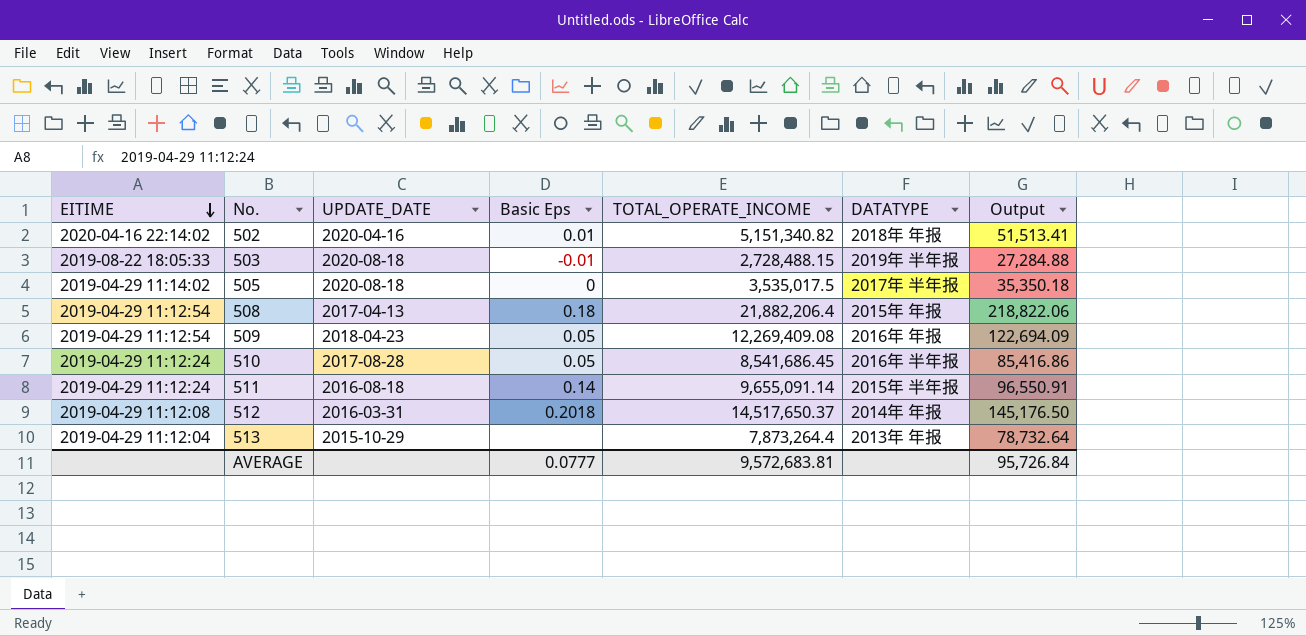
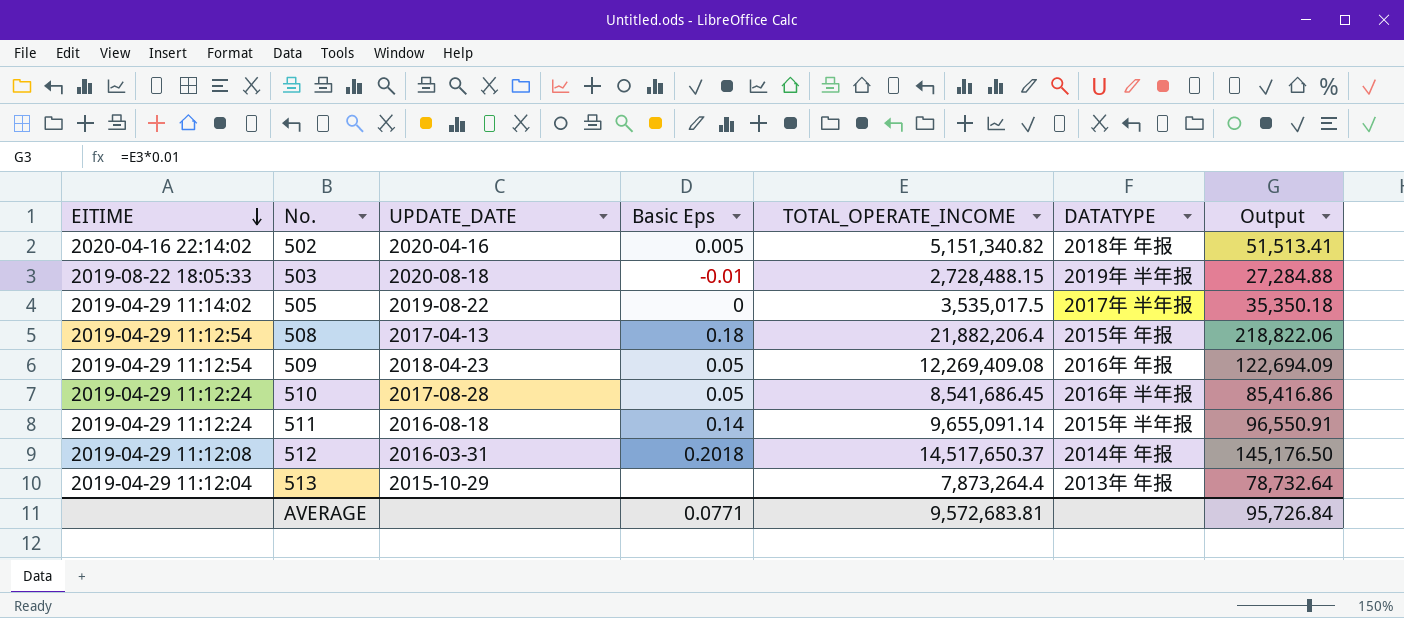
502 | Basic Eps: 0.01 -> 0.005
505 | UPDATE_DATE: 2020-08-18 -> 2019-08-22
AVERAGE | Basic Eps: 0.0777 -> 0.0771

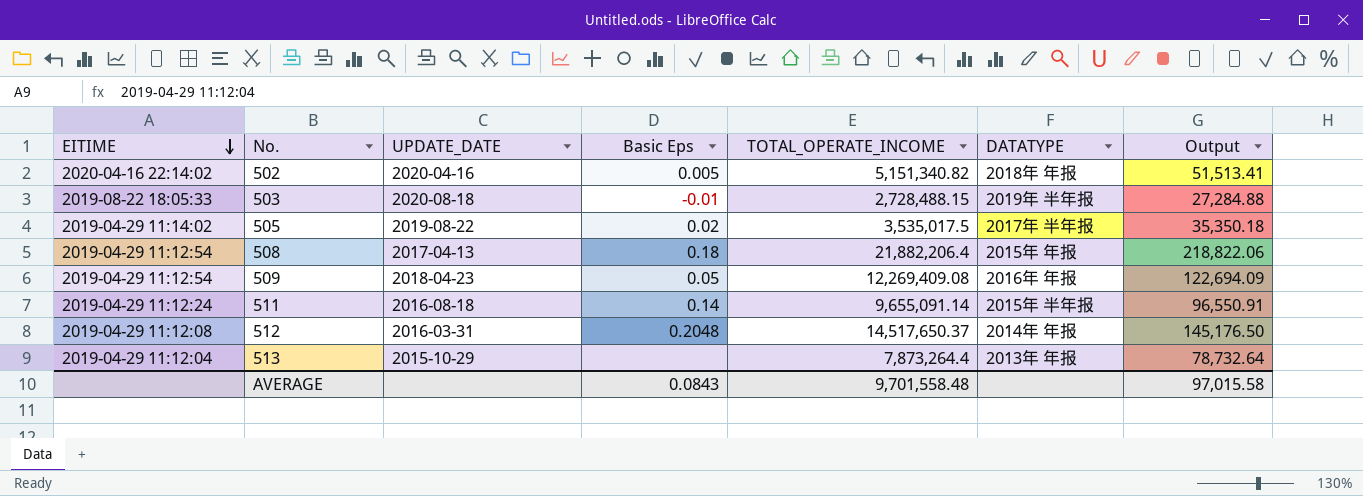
row 510: 2019-04-29 11:12:24 | 2017-08-28 | 0.05 | 8,541,686.45 | 2016年 半年报 | 85,416.86 -> none
505 | Basic Eps: 0 -> 0.02
512 | Basic Eps: 0.2018 -> 0.2048
AVERAGE | Basic Eps: 0.0771 -> 0.0843
AVERAGE | TOTAL_OPERATE_INCOME: 9,572,683.81 -> 9,701,558.48
AVERAGE | Output: 95,726.84 -> 97,015.58

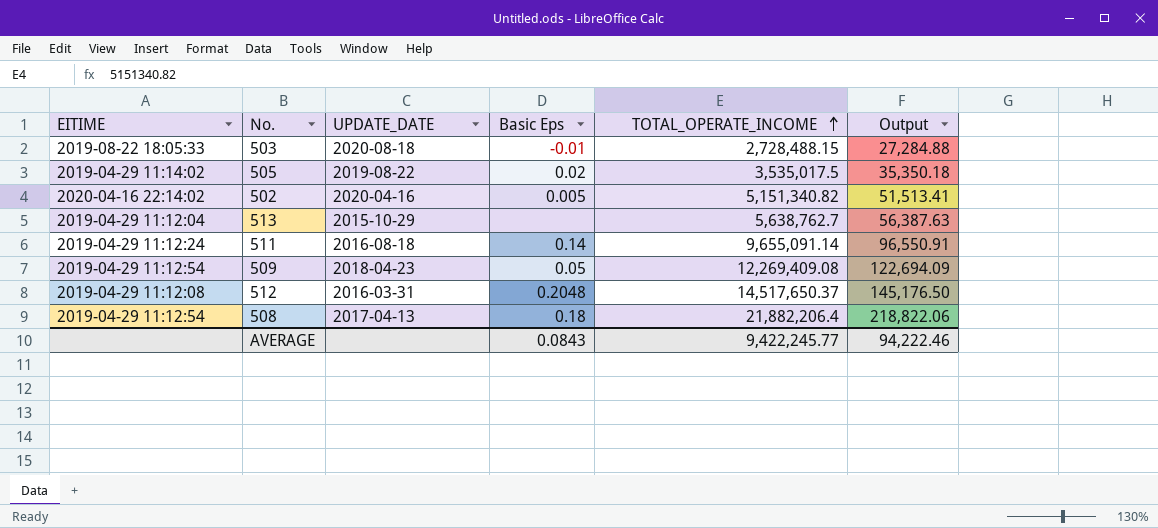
row order: EITIME descending -> TOTAL_OPERATE_INCOME ascending
column DATATYPE | position: 6 -> none
513 | TOTAL_OPERATE_INCOME: 7,873,264.4 -> 5,638,762.7
513 | Output: 78,732.64 -> 56,387.63
AVERAGE | TOTAL_OPERATE_INCOME: 9,701,558.48 -> 9,422,245.77
AVERAGE | Output: 97,015.58 -> 94,222.46

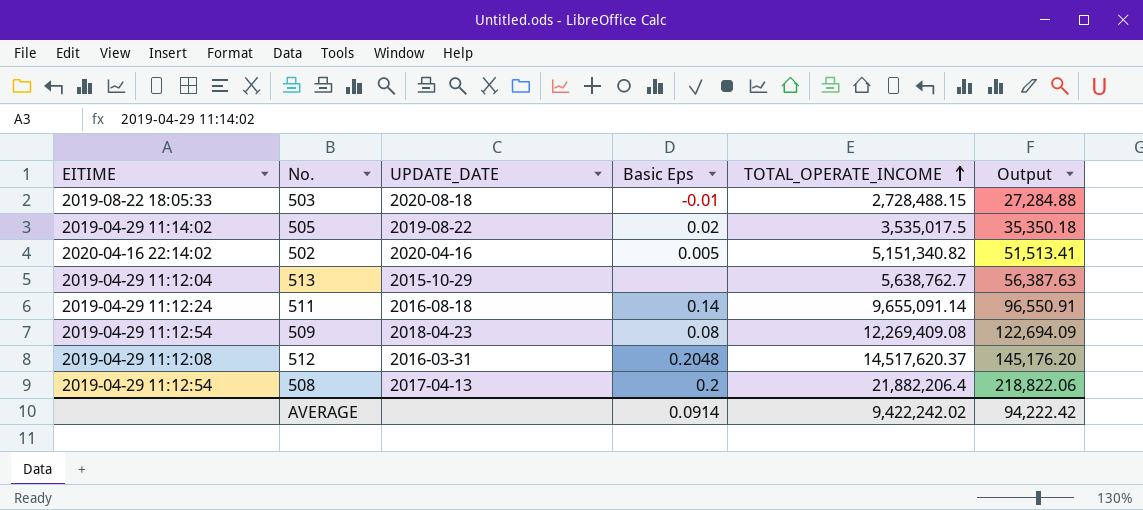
509 | Basic Eps: 0.05 -> 0.08
512 | TOTAL_OPERATE_INCOME: 14,517,650.37 -> 14,517,620.37
512 | Output: 145,176.50 -> 145,176.20
508 | Basic Eps: 0.18 -> 0.2
AVERAGE | Basic Eps: 0.0843 -> 0.0914
AVERAGE | TOTAL_OPERATE_INCOME: 9,422,245.77 -> 9,422,242.02
AVERAGE | Output: 94,222.46 -> 94,222.42

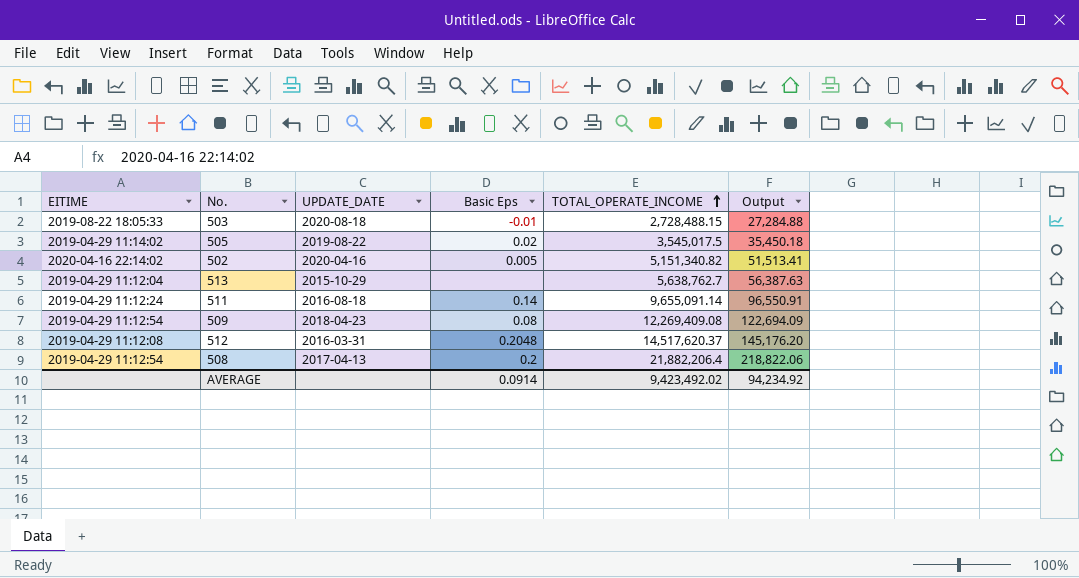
505 | TOTAL_OPERATE_INCOME: 3,535,017.5 -> 3,545,017.5
505 | Output: 35,350.18 -> 35,450.18
AVERAGE | TOTAL_OPERATE_INCOME: 9,422,242.02 -> 9,423,492.02
AVERAGE | Output: 94,222.42 -> 94,234.92

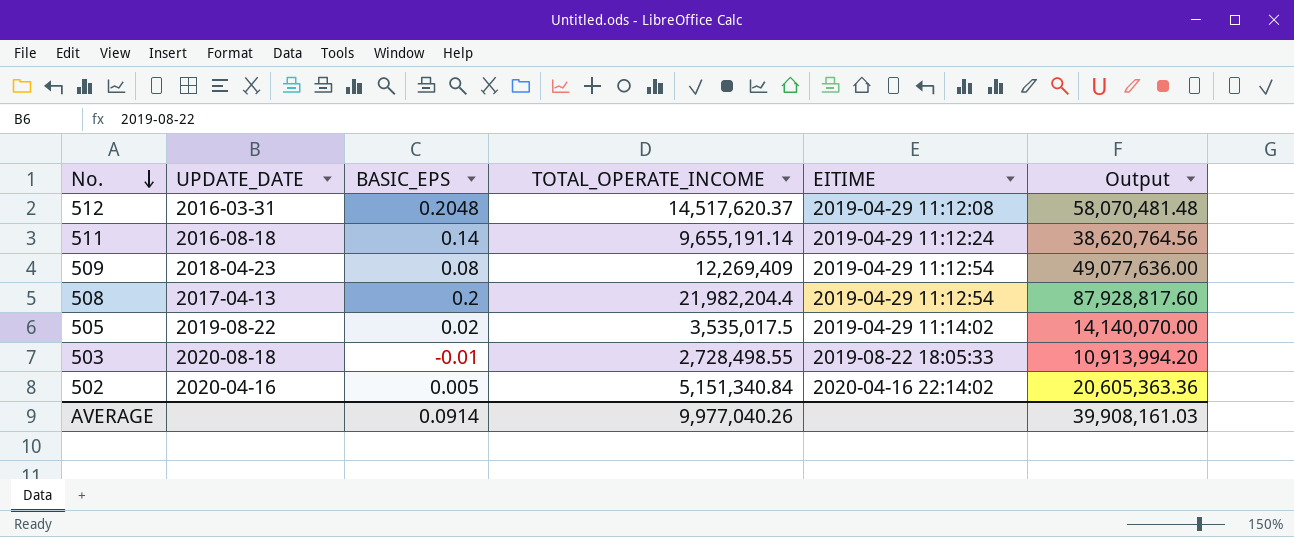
row order: TOTAL_OPERATE_INCOME ascending -> No. descending
column name: Basic Eps -> BASIC_EPS
column EITIME | position: 1 -> 5
column Output | formula: [TOTAL_OPERATE_INCOME] * 0.01 -> [TOTAL_OPERATE_INCOME] * 4
row 513: 2019-04-29 11:12:04 | 2015-10-29 | none | 5,638,762.7 | 56,387.63 -> none
511 | TOTAL_OPERATE_INCOME: 9,655,091.14 -> 9,655,191.14
509 | TOTAL_OPERATE_INCOME: 12,269,409.08 -> 12,269,409
508 | TOTAL_OPERATE_INCOME: 21,882,206.4 -> 21,982,204.4
505 | TOTAL_OPERATE_INCOME: 3,545,017.5 -> 3,535,017.5
503 | TOTAL_OPERATE_INCOME: 2,728,488.15 -> 2,728,498.55
502 | TOTAL_OPERATE_INCOME: 5,151,340.82 -> 5,151,340.84
AVERAGE | TOTAL_OPERATE_INCOME: 9,423,492.02 -> 9,977,040.26
AVERAGE | Output: 94,234.92 -> 39,908,161.03

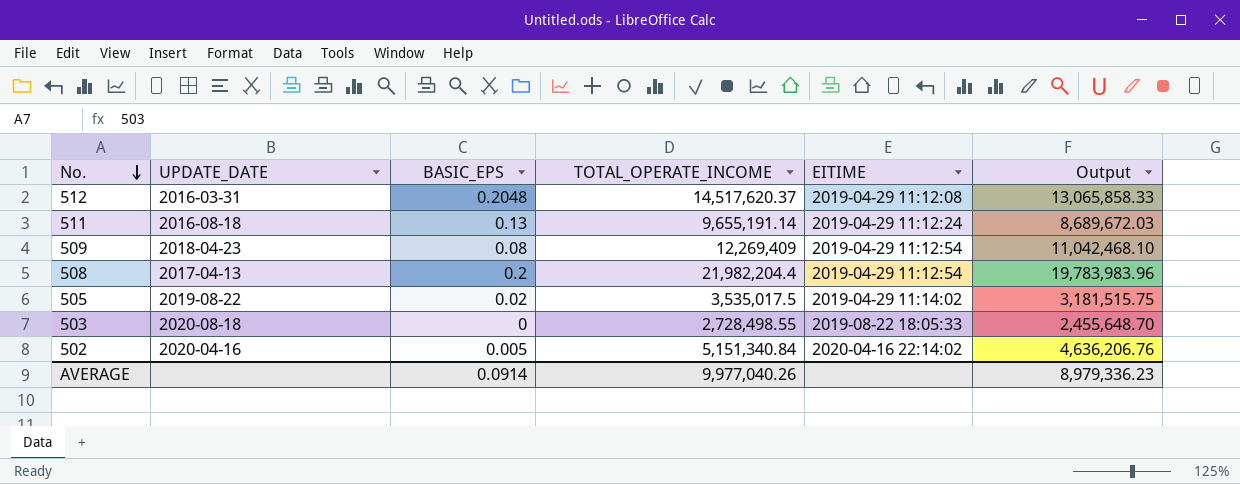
column Output | formula: [TOTAL_OPERATE_INCOME] * 4 -> [TOTAL_OPERATE_INCOME] * 0.9
511 | BASIC_EPS: 0.14 -> 0.13
503 | BASIC_EPS: -0.01 -> 0
AVERAGE | Output: 39,908,161.03 -> 8,979,336.23

